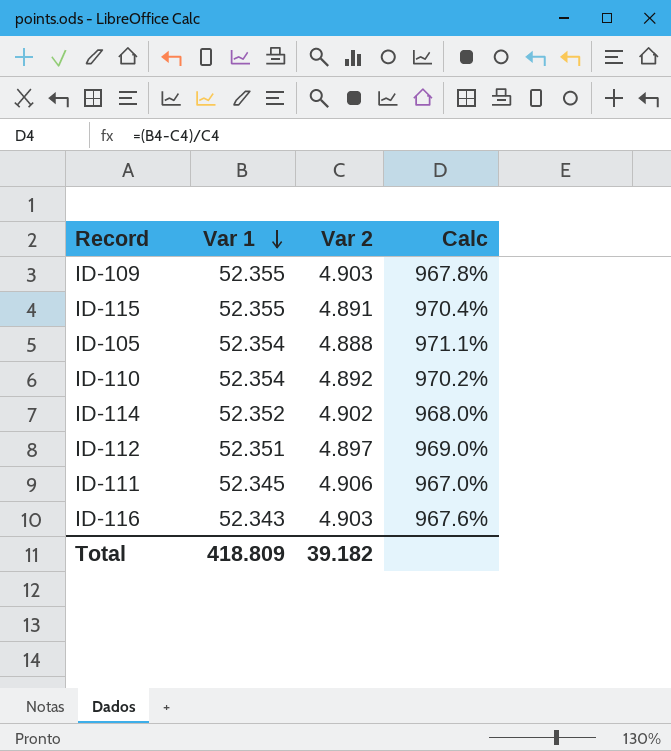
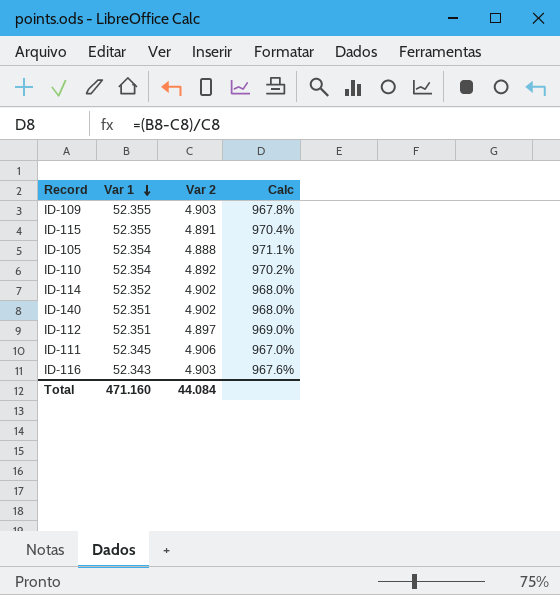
row ID-140: none -> 52.351 | 4.902 | 968.0%
Total | Var 1: 418.809 -> 471.160
Total | Var 2: 39.182 -> 44.084

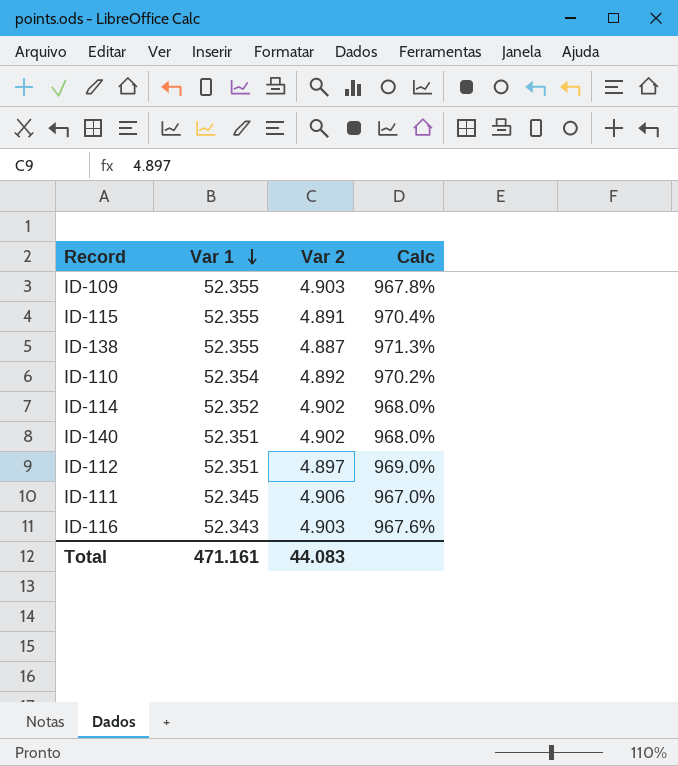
row ID-105: 52.354 | 4.888 | 971.1% -> none
row ID-138: none -> 52.355 | 4.887 | 971.3%
Total | Var 1: 471.160 -> 471.161
Total | Var 2: 44.084 -> 44.083

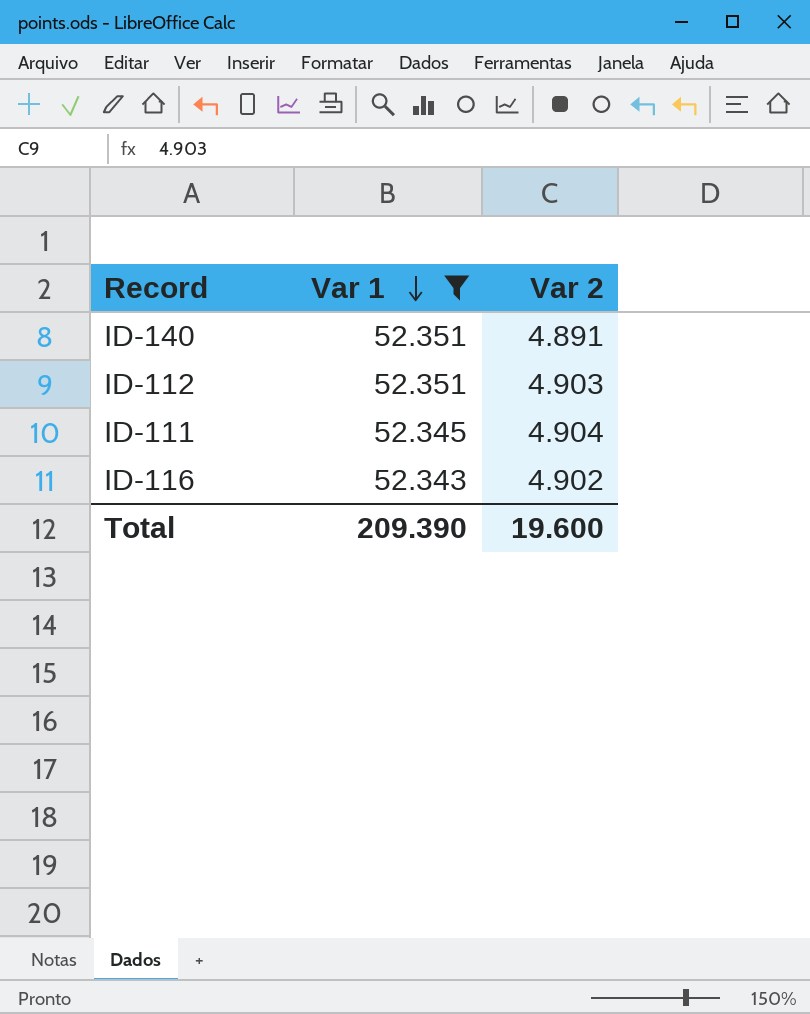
filter: none -> Var 1 <= 52.351
column Calc | formula: ([Var 1] - [Var 2]) / [Var 2] -> none
ID-140 | Var 2: 4.902 -> 4.891
ID-112 | Var 2: 4.897 -> 4.903
ID-111 | Var 2: 4.906 -> 4.904
ID-116 | Var 2: 4.903 -> 4.902
Total | Var 1: 471.161 -> 209.390
Total | Var 2: 44.083 -> 19.600

